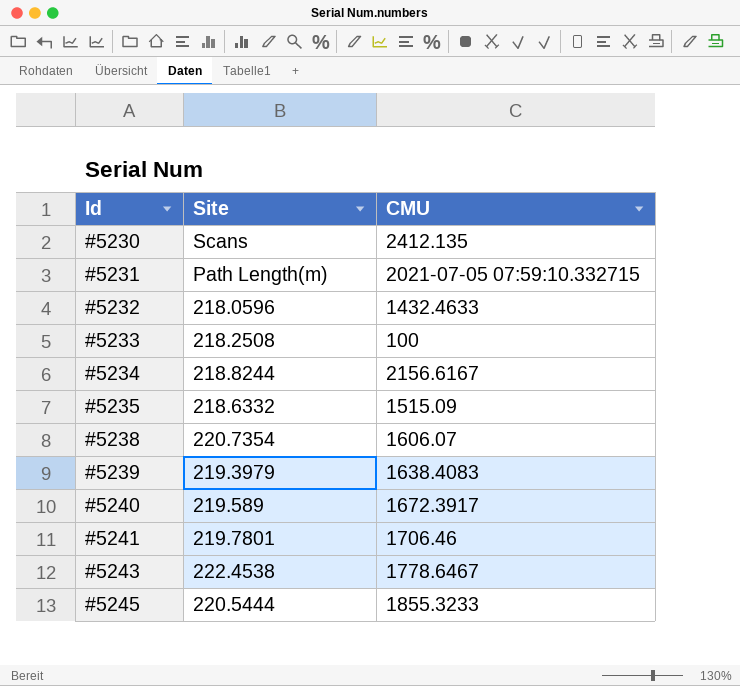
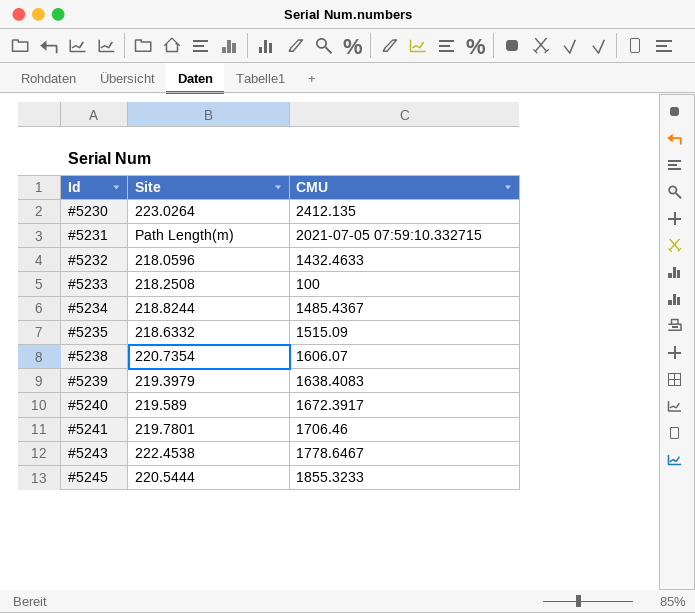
#5230 | Site: Scans -> 223.0264
#5234 | CMU: 2156.6167 -> 1485.4367

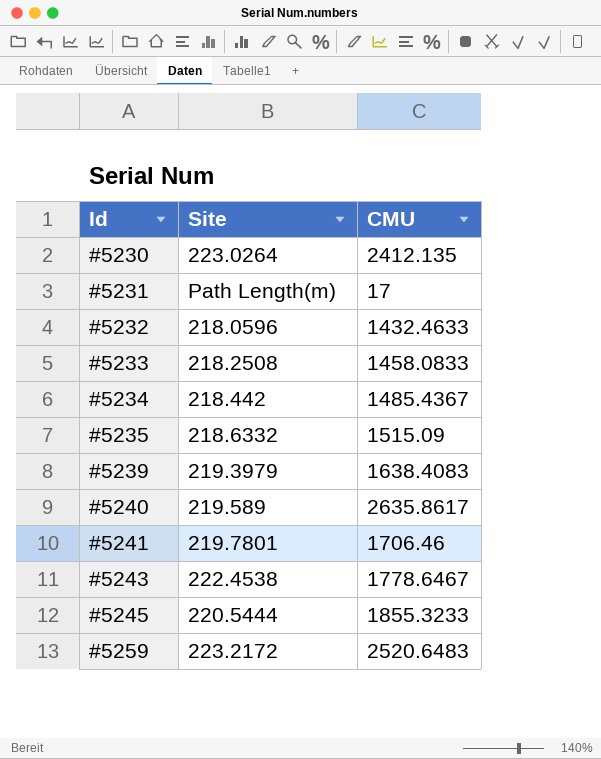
row #5238: 220.7354 | 1606.07 -> none
#5231 | CMU: 2021-07-05 07:59:10.332715 -> 17
#5233 | CMU: 100 -> 1458.0833
#5234 | Site: 218.8244 -> 218.442
#5240 | CMU: 1672.3917 -> 2635.8617
row #5259: none -> 223.2172 | 2520.6483

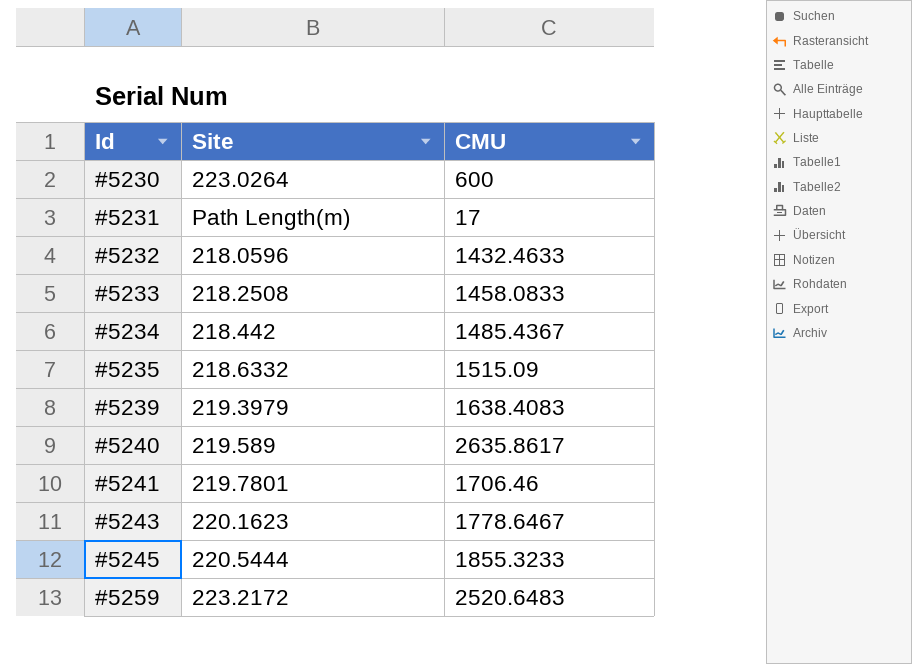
#5230 | CMU: 2412.135 -> 600
#5243 | Site: 222.4538 -> 220.1623

